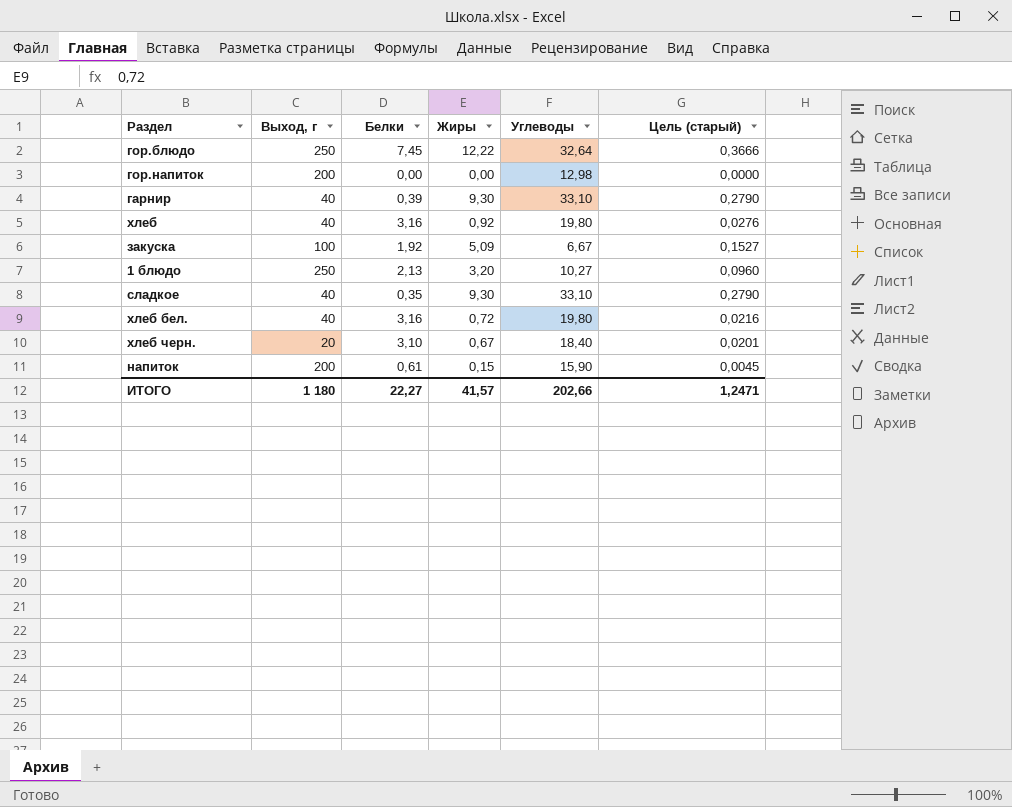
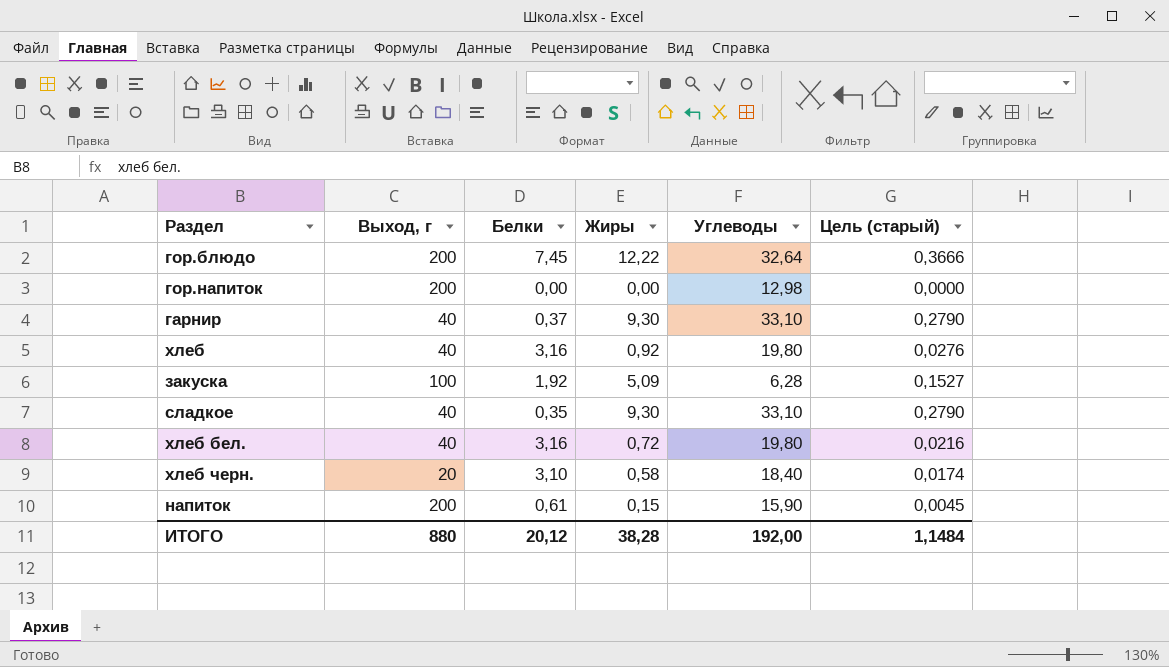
row 1 блюдо: 250 | 2,13 | 3,20 | 10,27 | 0,0960 -> none
гор.блюдо | Выход, г: 250 -> 200
гарнир | Белки: 0,39 -> 0,37
закуска | Углеводы: 6,67 -> 6,28
хлеб черн. | Жиры: 0,67 -> 0,58
хлеб черн. | Цель (старый): 0,0201 -> 0,0174
ИТОГО | Выход, г: 1 180 -> 880
ИТОГО | Белки: 22,27 -> 20,12
ИТОГО | Жиры: 41,57 -> 38,28
ИТОГО | Углеводы: 202,66 -> 192,00
ИТОГО | Цель (старый): 1,2471 -> 1,1484

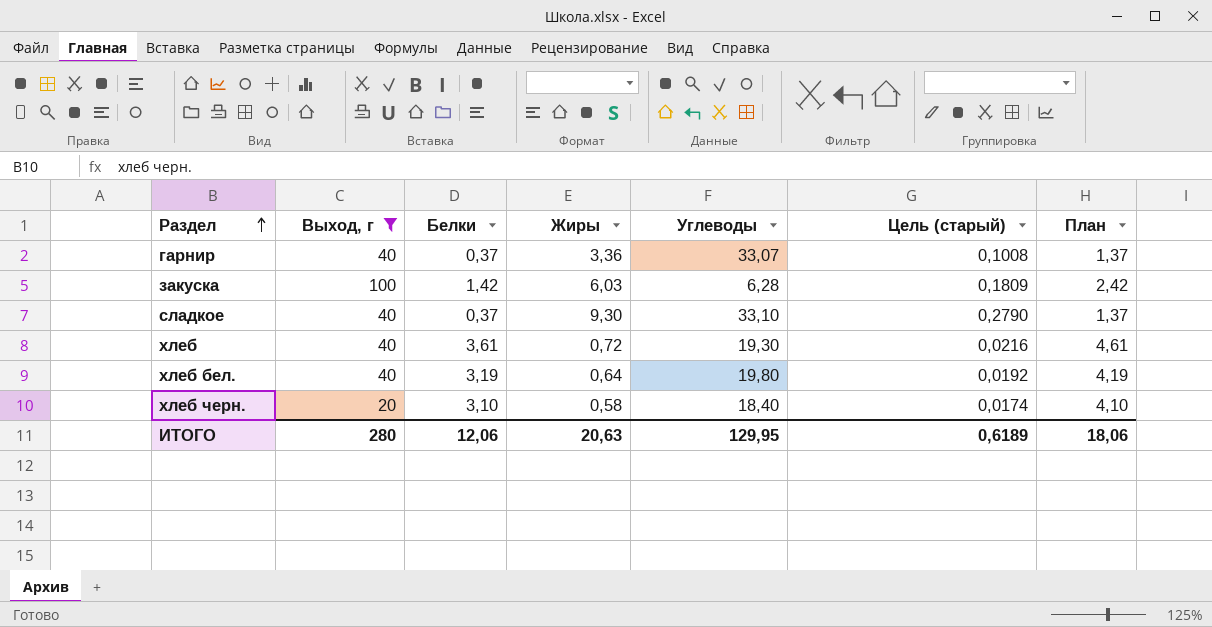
filter: none -> Выход, г != 200
row order: none -> Раздел ascending
column План | formula: none -> [Белки] + 1
гарнир | Жиры: 9,30 -> 3,36
гарнир | Углеводы: 33,10 -> 33,07
гарнир | Цель (старый): 0,2790 -> 0,1008
закуска | Белки: 1,92 -> 1,42
закуска | Жиры: 5,09 -> 6,03
закуска | Цель (старый): 0,1527 -> 0,1809
сладкое | Белки: 0,35 -> 0,37
хлеб | Белки: 3,16 -> 3,61
хлеб | Жиры: 0,92 -> 0,72
хлеб | Углеводы: 19,80 -> 19,30
хлеб | Цель (старый): 0,0276 -> 0,0216
хлеб бел. | Белки: 3,16 -> 3,19
хлеб бел. | Жиры: 0,72 -> 0,64
хлеб бел. | Цель (старый): 0,0216 -> 0,0192
ИТОГО | Выход, г: 880 -> 280
ИТОГО | Белки: 20,12 -> 12,06
ИТОГО | Жиры: 38,28 -> 20,63
ИТОГО | Углеводы: 192,00 -> 129,95
ИТОГО | Цель (старый): 1,1484 -> 0,6189

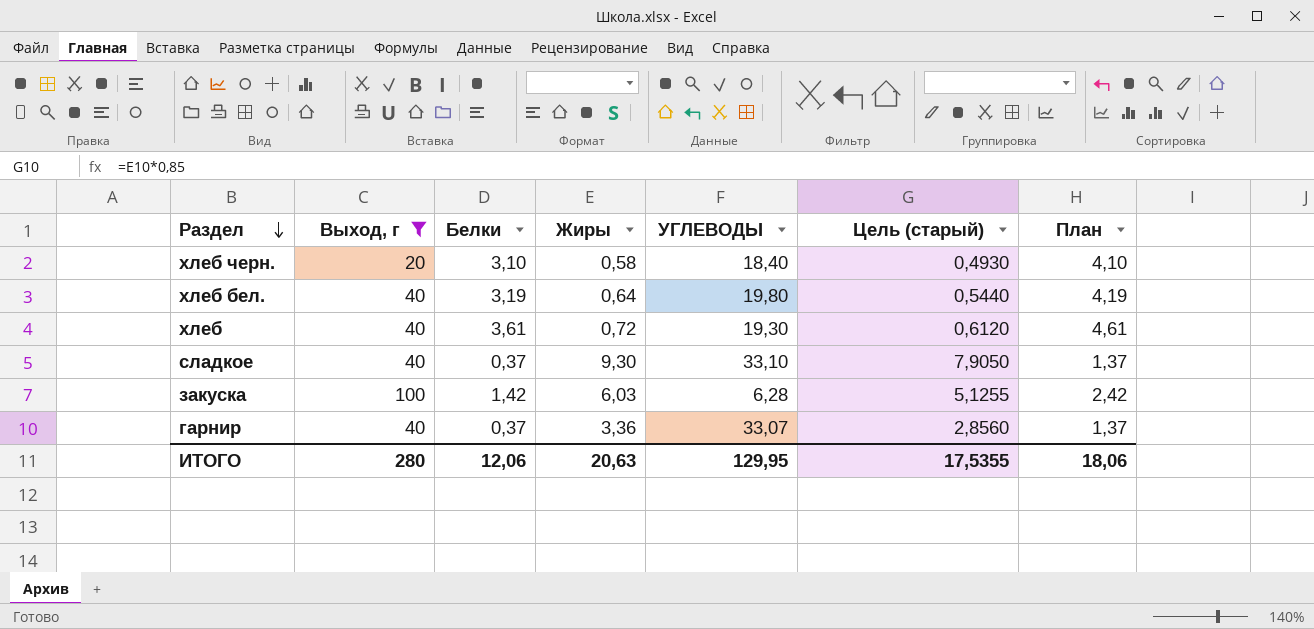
row order: Раздел ascending -> Раздел descending
column name: Углеводы -> УГЛЕВОДЫ
column Цель (старый) | formula: [Жиры] * 0,03 -> [Жиры] * 0,85
ИТОГО | Цель (старый): 0,6189 -> 17,5355

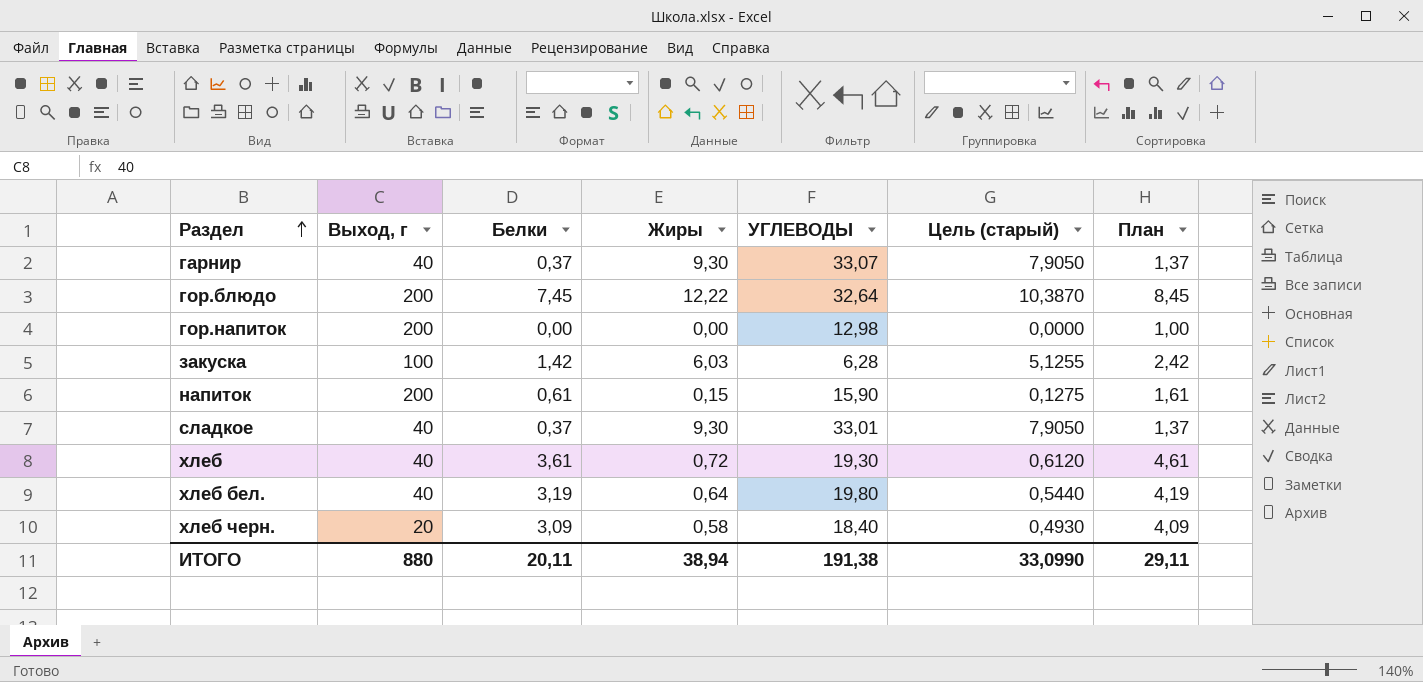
filter: Выход, г != 200 -> none
row order: Раздел descending -> Раздел ascending
гарнир | Жиры: 3,36 -> 9,30
гарнир | Цель (старый): 2,8560 -> 7,9050
сладкое | УГЛЕВОДЫ: 33,10 -> 33,01
хлеб черн. | Белки: 3,10 -> 3,09
хлеб черн. | План: 4,10 -> 4,09
ИТОГО | Выход, г: 280 -> 880
ИТОГО | Белки: 12,06 -> 20,11
ИТОГО | Жиры: 20,63 -> 38,94
ИТОГО | УГЛЕВОДЫ: 129,95 -> 191,38
ИТОГО | Цель (старый): 17,5355 -> 33,0990
ИТОГО | План: 18,06 -> 29,11

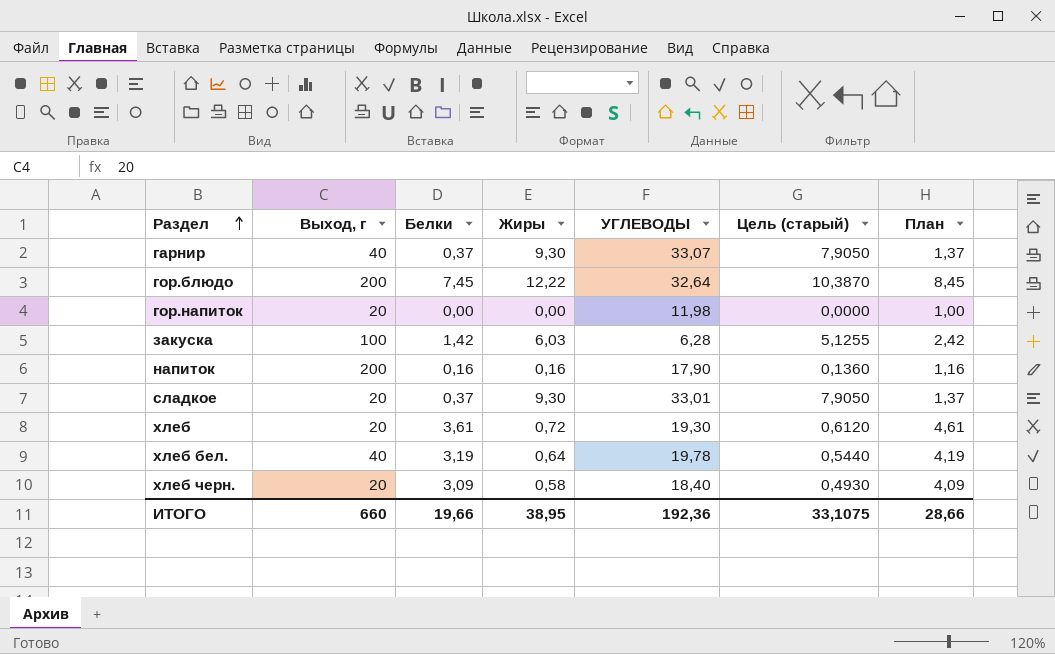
гор.напиток | Выход, г: 200 -> 20
гор.напиток | УГЛЕВОДЫ: 12,98 -> 11,98
напиток | Белки: 0,61 -> 0,16
напиток | Жиры: 0,15 -> 0,16
напиток | УГЛЕВОДЫ: 15,90 -> 17,90
напиток | Цель (старый): 0,1275 -> 0,1360
напиток | План: 1,61 -> 1,16
сладкое | Выход, г: 40 -> 20
хлеб | Выход, г: 40 -> 20
хлеб бел. | УГЛЕВОДЫ: 19,80 -> 19,78
ИТОГО | Выход, г: 880 -> 660
ИТОГО | Белки: 20,11 -> 19,66
ИТОГО | Жиры: 38,94 -> 38,95
ИТОГО | УГЛЕВОДЫ: 191,38 -> 192,36
ИТОГО | Цель (старый): 33,0990 -> 33,1075
ИТОГО | План: 29,11 -> 28,66

